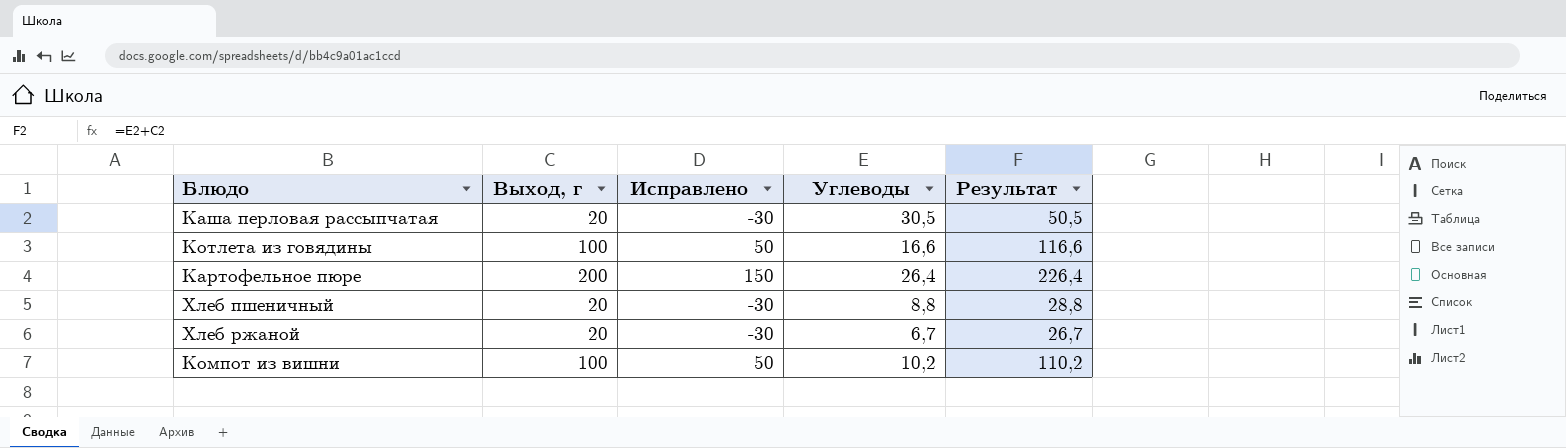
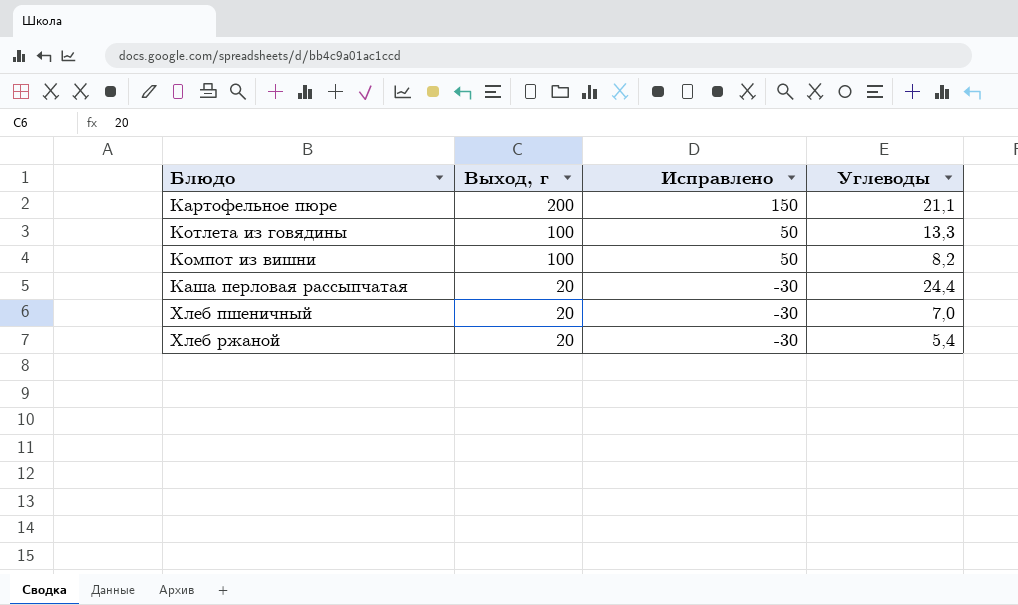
row order: none -> Выход, г descending
column Результат | formula: [Выход, г] + [Углеводы] -> none
Картофельное пюре | Углеводы: 26,4 -> 21,1
Котлета из говядины | Углеводы: 16,6 -> 13,3
Компот из вишни | Углеводы: 10,2 -> 8,2
Каша перловая рассыпчатая | Углеводы: 30,5 -> 24,4
Хлеб пшеничный | Углеводы: 8,8 -> 7,0
Хлеб ржаной | Углеводы: 6,7 -> 5,4

